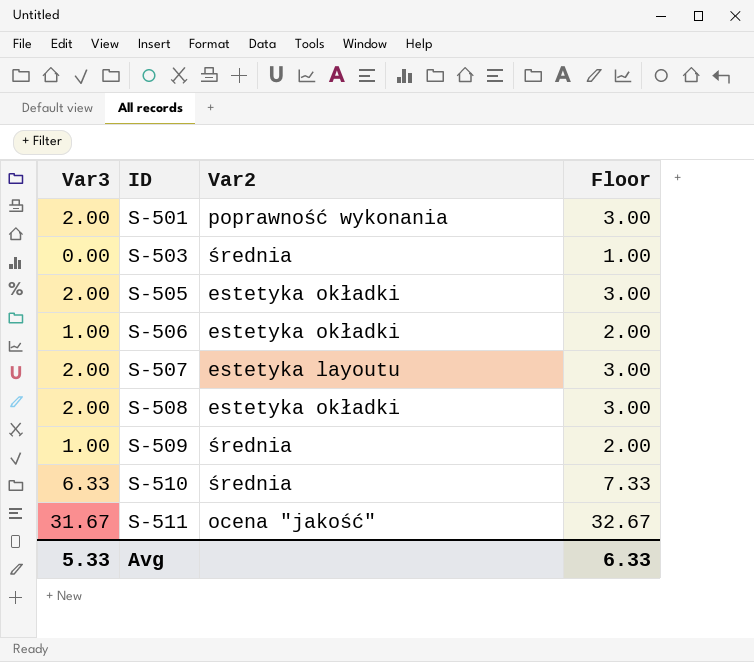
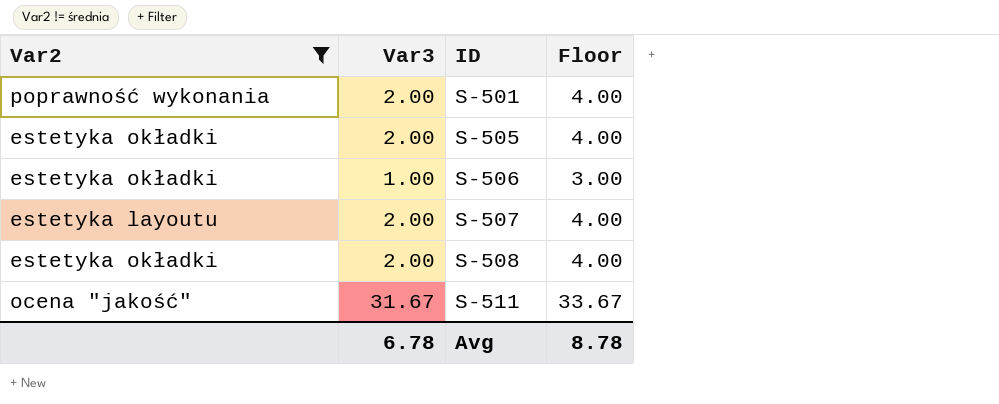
filter: none -> Var2 != średnia
column Var2 | position: 3 -> 1
column Floor | formula: [Var3] + 1 -> [Var3] + 2
Avg | Var3: 5.33 -> 6.78
Avg | Floor: 6.33 -> 8.78

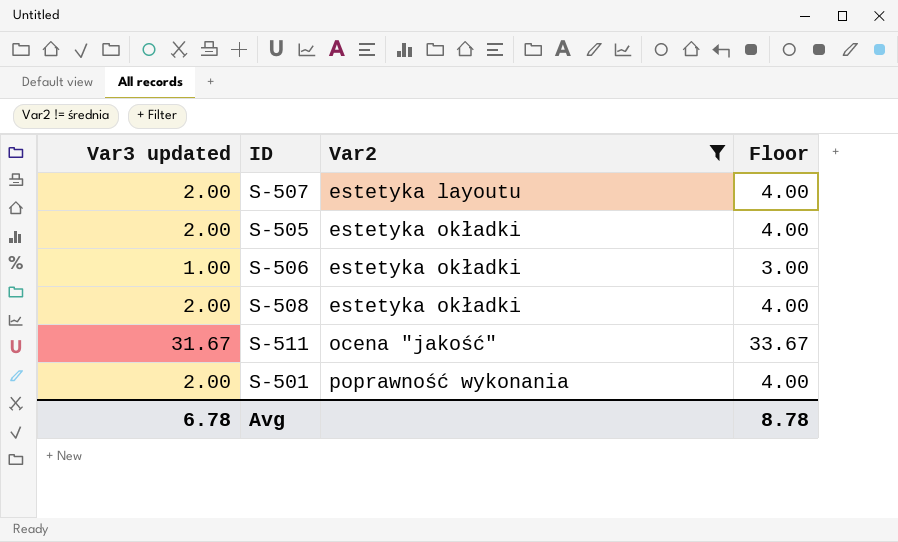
row order: ID ascending -> Var2 ascending
column name: Var3 -> Var3 updated
column Var2 | position: 1 -> 3

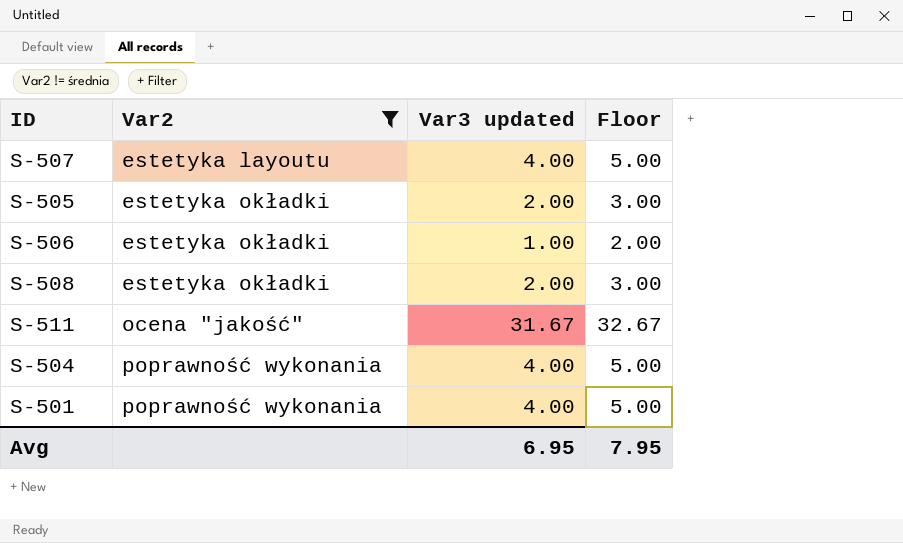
column Var3 updated | position: 1 -> 3
column Floor | formula: [Var3 updated] + 2 -> [Var3 updated] + 1
S-507 | Var3 updated: 2.00 -> 4.00
row S-504: none -> poprawność wykonania | 4.00 | 5.00
S-501 | Var3 updated: 2.00 -> 4.00
Avg | Var3 updated: 6.78 -> 6.95
Avg | Floor: 8.78 -> 7.95

